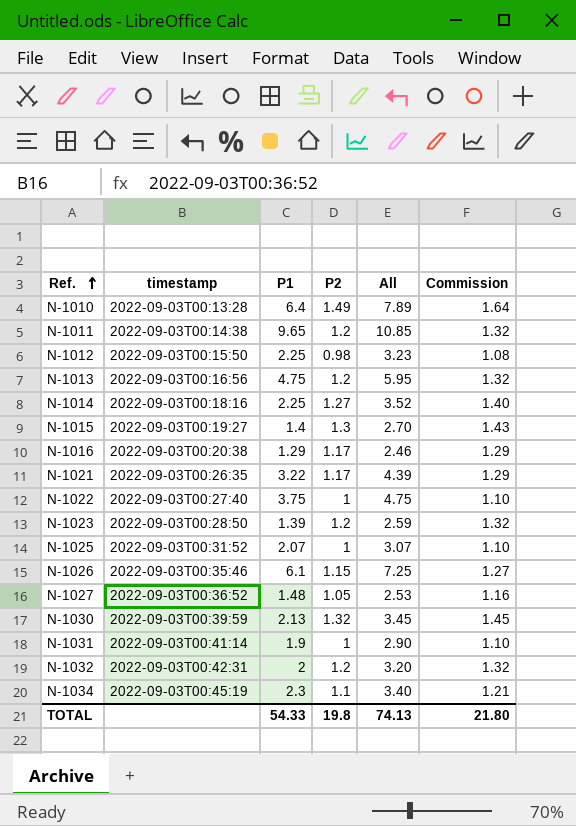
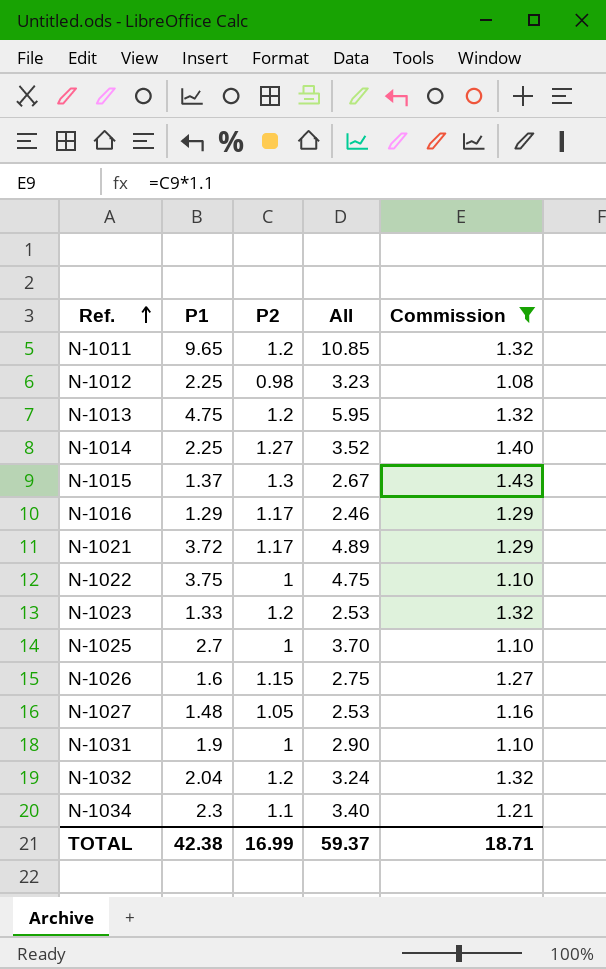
filter: none -> Commission <= 1.43
column timestamp | position: 2 -> none
N-1015 | P1: 1.4 -> 1.37
N-1015 | All: 2.70 -> 2.67
N-1021 | P1: 3.22 -> 3.72
N-1021 | All: 4.39 -> 4.89
N-1023 | P1: 1.39 -> 1.33
N-1023 | All: 2.59 -> 2.53
N-1025 | P1: 2.07 -> 2.7
N-1025 | All: 3.07 -> 3.70
N-1026 | P1: 6.1 -> 1.6
N-1026 | All: 7.25 -> 2.75
N-1032 | P1: 2 -> 2.04
N-1032 | All: 3.20 -> 3.24
TOTAL | P1: 54.33 -> 42.38
TOTAL | P2: 19.8 -> 16.99
TOTAL | All: 74.13 -> 59.37
TOTAL | Commission: 21.80 -> 18.71

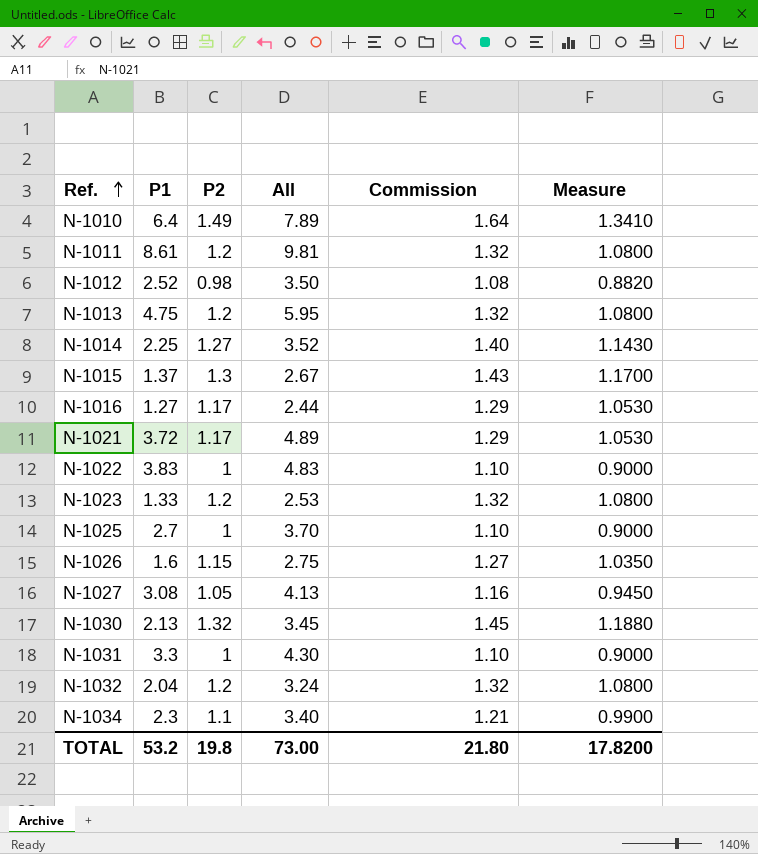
filter: Commission <= 1.43 -> none
column Measure | formula: none -> [P2] * 0.9
N-1011 | P1: 9.65 -> 8.61
N-1011 | All: 10.85 -> 9.81
N-1012 | P1: 2.25 -> 2.52
N-1012 | All: 3.23 -> 3.50
N-1016 | P1: 1.29 -> 1.27
N-1016 | All: 2.46 -> 2.44
N-1022 | P1: 3.75 -> 3.83
N-1022 | All: 4.75 -> 4.83
N-1027 | P1: 1.48 -> 3.08
N-1027 | All: 2.53 -> 4.13
N-1031 | P1: 1.9 -> 3.3
N-1031 | All: 2.90 -> 4.30
TOTAL | P1: 42.38 -> 53.2
TOTAL | P2: 16.99 -> 19.8
TOTAL | All: 59.37 -> 73.00
TOTAL | Commission: 18.71 -> 21.80

